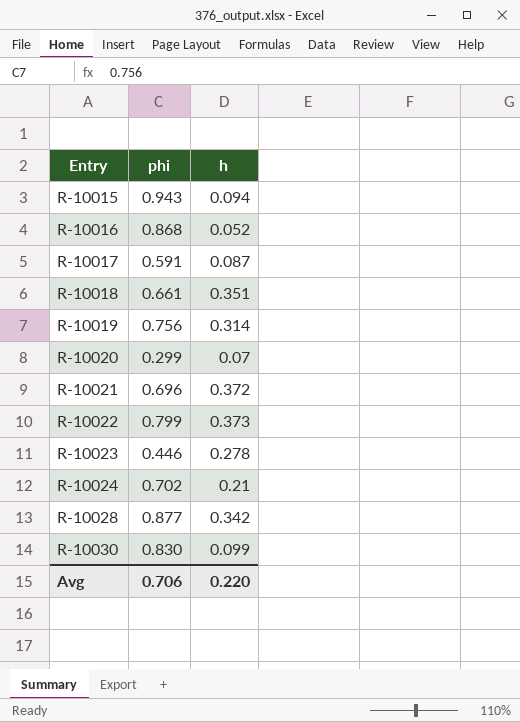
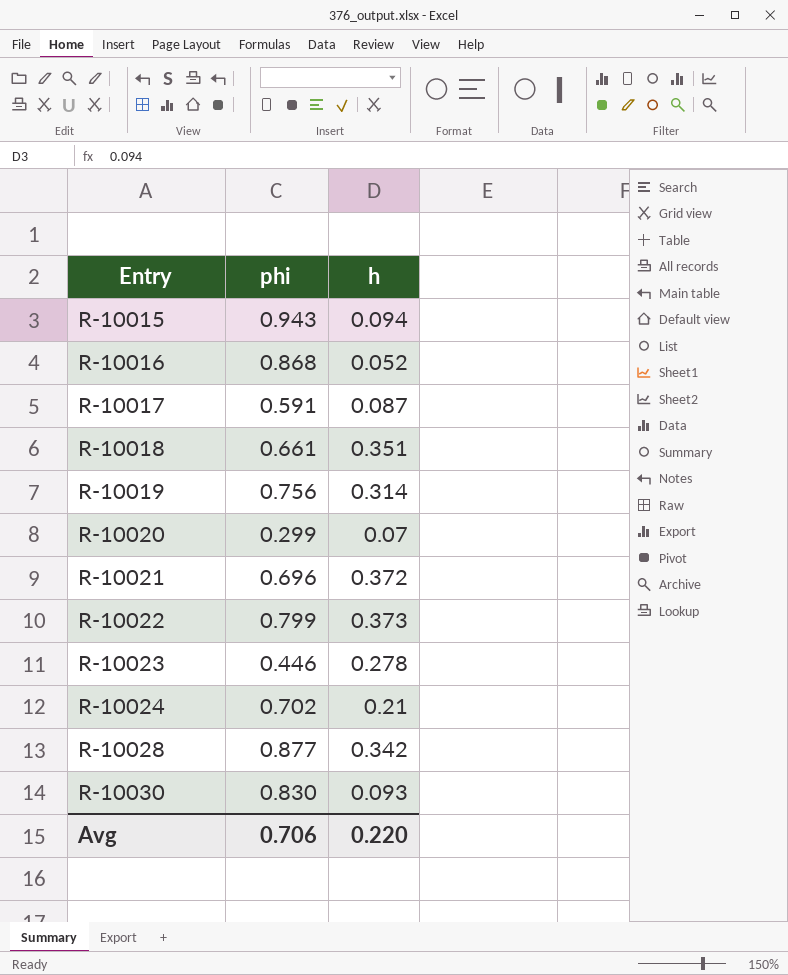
R-10030 | h: 0.099 -> 0.093

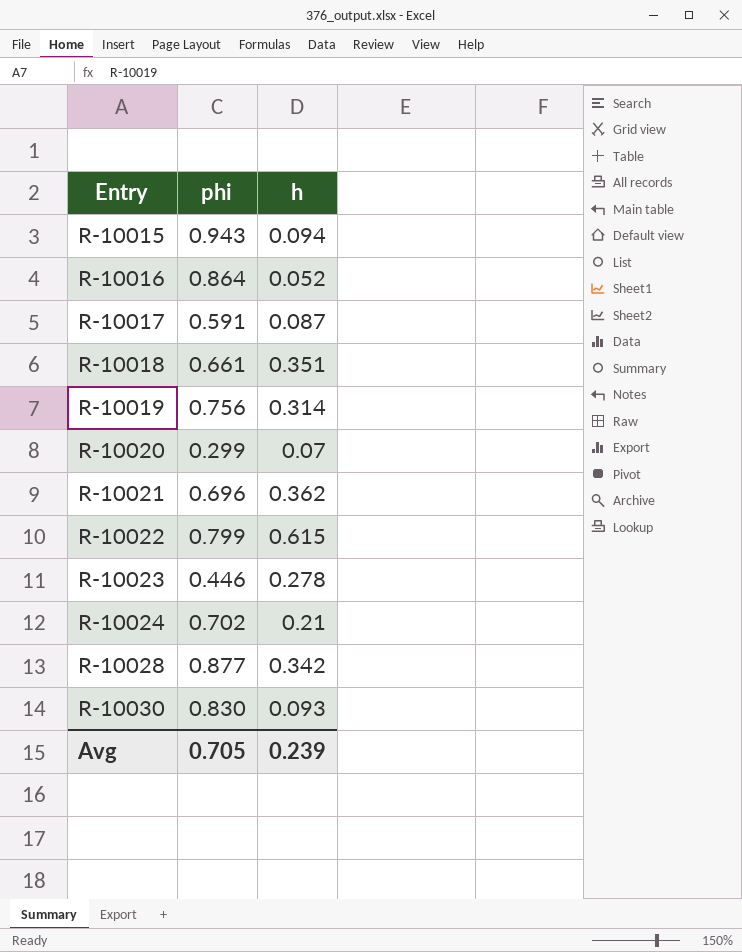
R-10016 | phi: 0.868 -> 0.864
R-10021 | h: 0.372 -> 0.362
R-10022 | h: 0.373 -> 0.615
Avg | phi: 0.706 -> 0.705
Avg | h: 0.220 -> 0.239

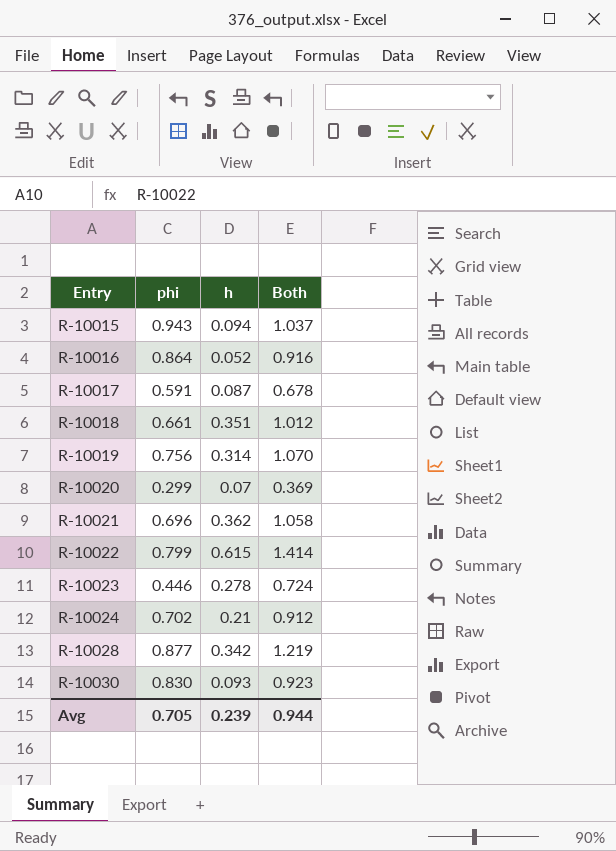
column Both | formula: none -> [phi] + [h]

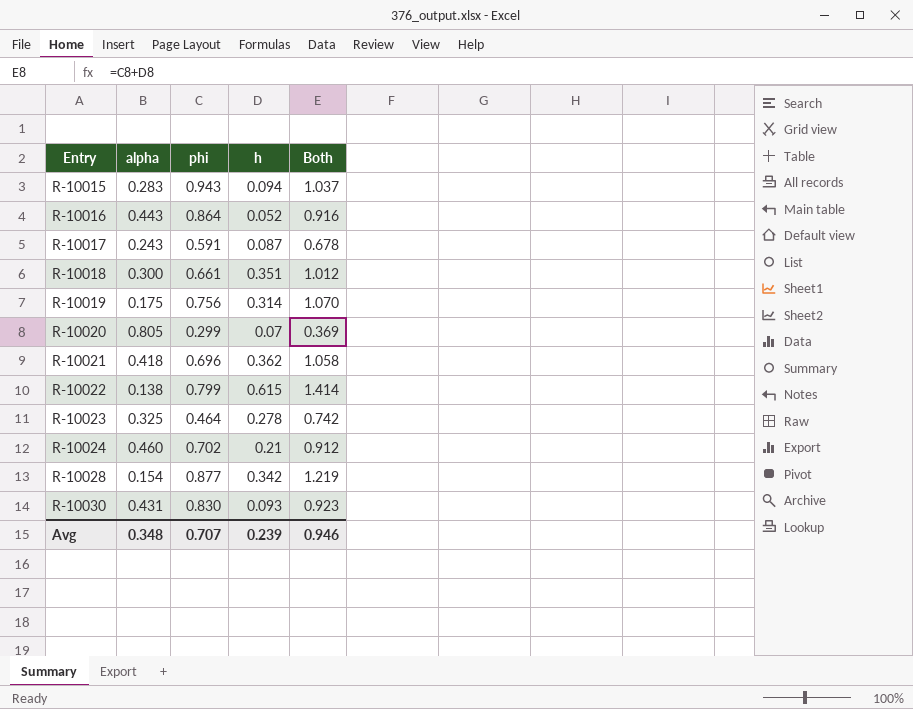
column alpha | position: none -> 2
R-10023 | phi: 0.446 -> 0.464
R-10023 | Both: 0.724 -> 0.742
Avg | phi: 0.705 -> 0.707
Avg | Both: 0.944 -> 0.946

